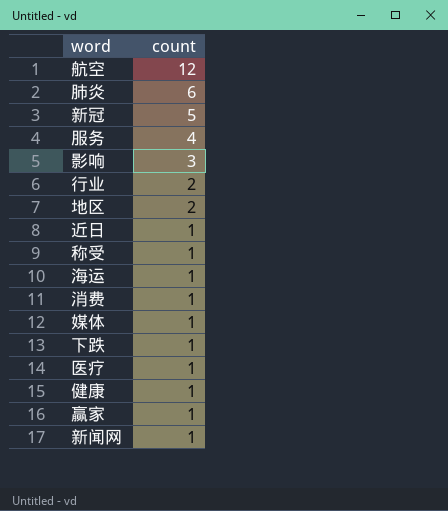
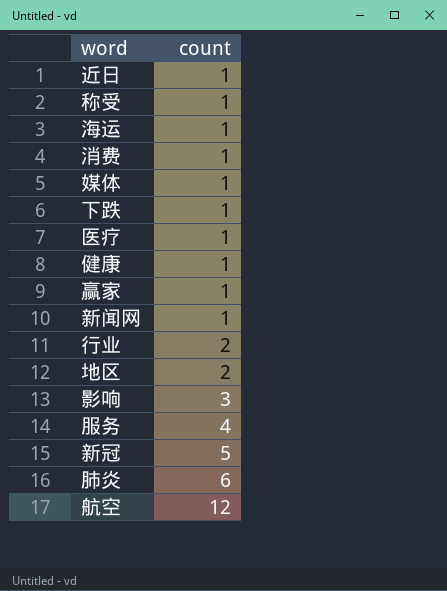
row order: count descending -> count ascending

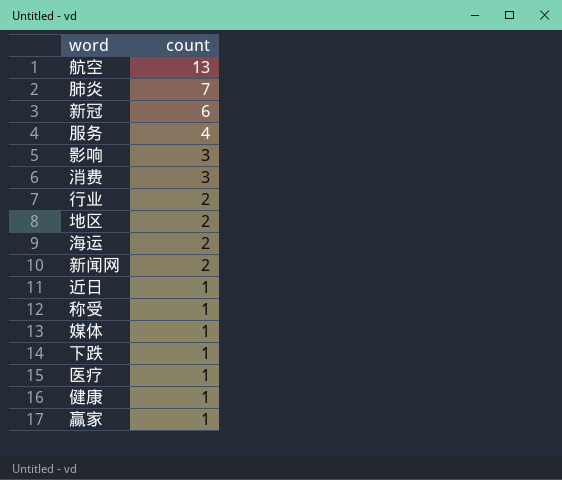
row order: count ascending -> count descending
航空 | count: 12 -> 13
肺炎 | count: 6 -> 7
新冠 | count: 5 -> 6
消费 | count: 1 -> 3
海运 | count: 1 -> 2
新闻网 | count: 1 -> 2

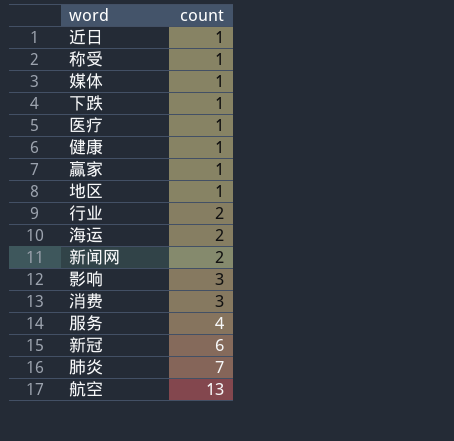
row order: count descending -> count ascending
地区 | count: 2 -> 1

